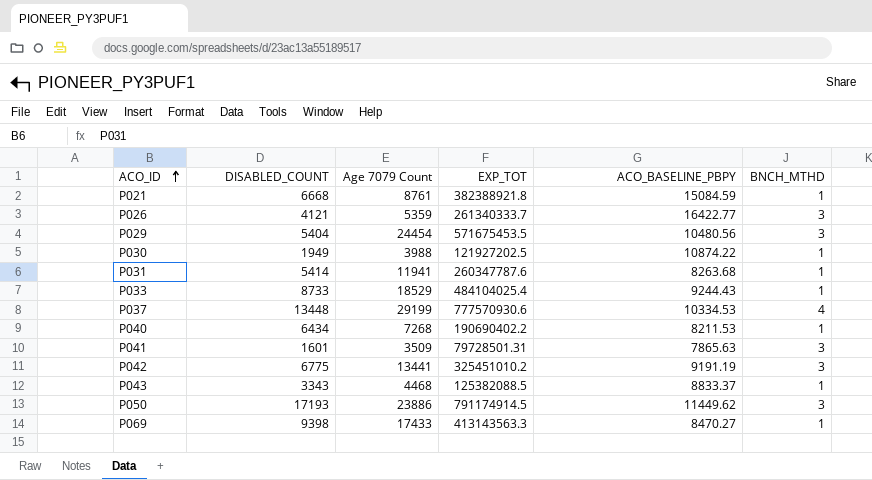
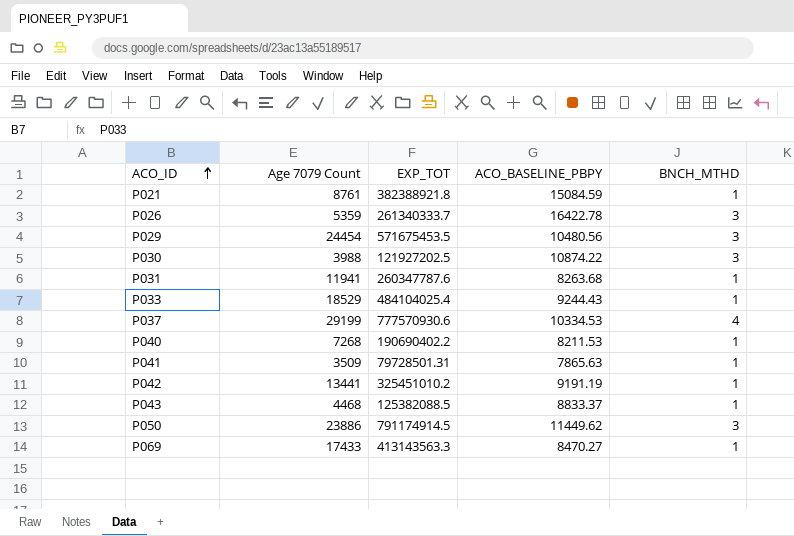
column DISABLED_COUNT | position: 2 -> none
P026 | ACO_BASELINE_PBPY: 16422.77 -> 16422.78
P030 | BNCH_MTHD: 1 -> 3
P041 | BNCH_MTHD: 3 -> 1
P042 | BNCH_MTHD: 3 -> 1

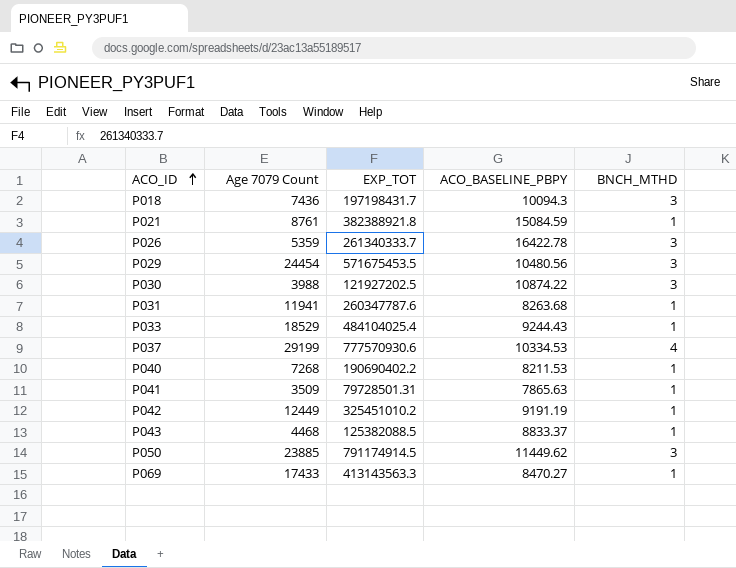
row P018: none -> 7436 | 197198431.7 | 10094.3 | 3
P042 | Age 7079 Count: 13441 -> 12449
P050 | Age 7079 Count: 23886 -> 23885

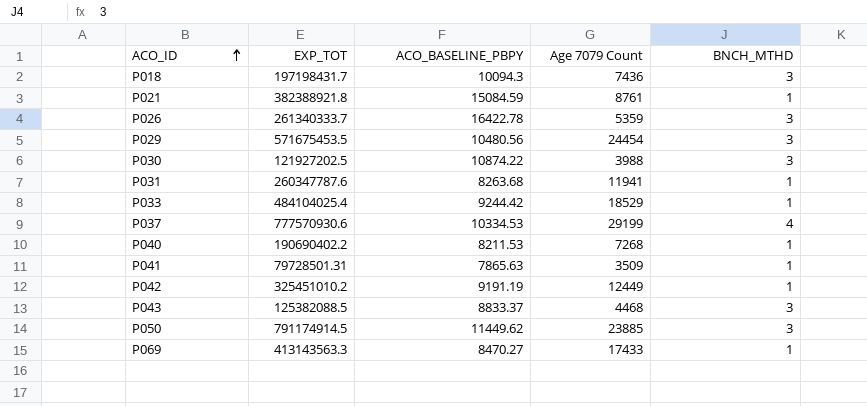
column Age 7079 Count | position: 2 -> 4
P033 | ACO_BASELINE_PBPY: 9244.43 -> 9244.42
P043 | BNCH_MTHD: 1 -> 3

